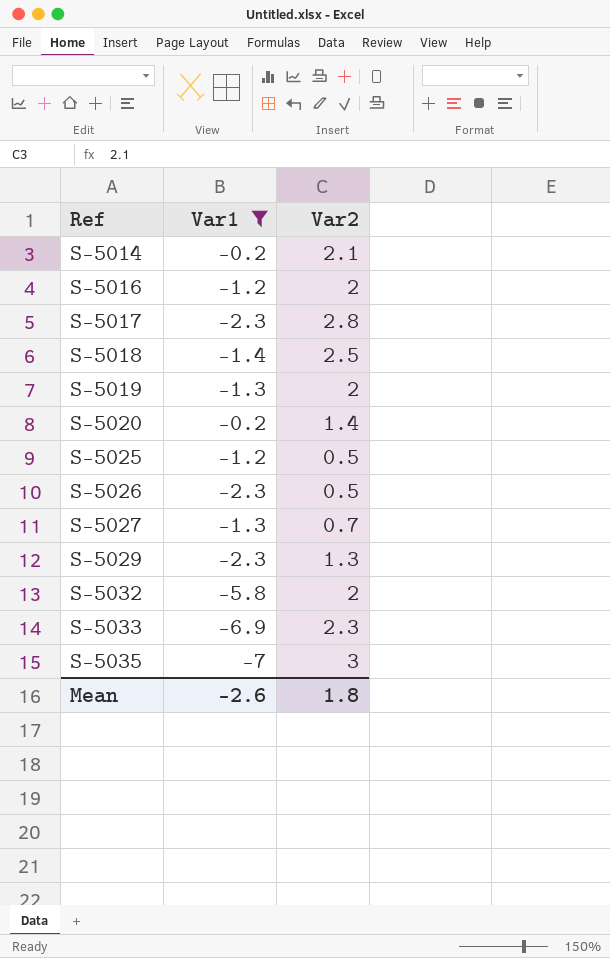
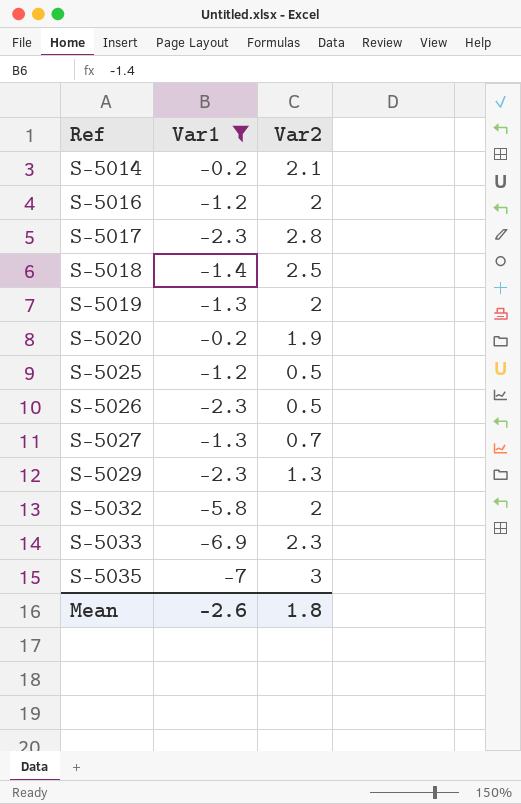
S-5020 | Var2: 1.4 -> 1.9

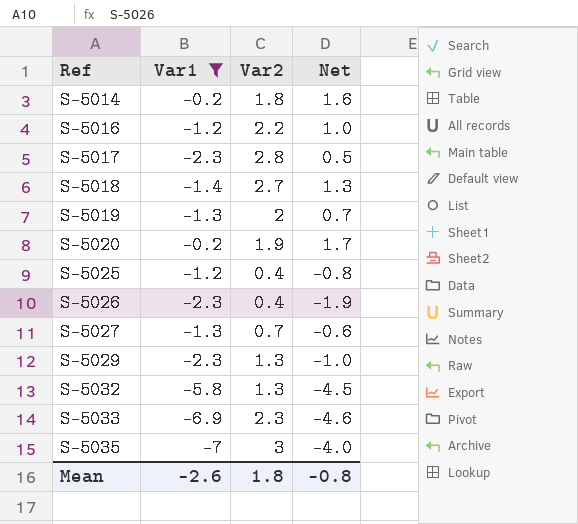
column Net | formula: none -> [Var1] + [Var2]
S-5014 | Var2: 2.1 -> 1.8
S-5016 | Var2: 2 -> 2.2
S-5018 | Var2: 2.5 -> 2.7
S-5025 | Var2: 0.5 -> 0.4
S-5026 | Var2: 0.5 -> 0.4
S-5032 | Var2: 2 -> 1.3

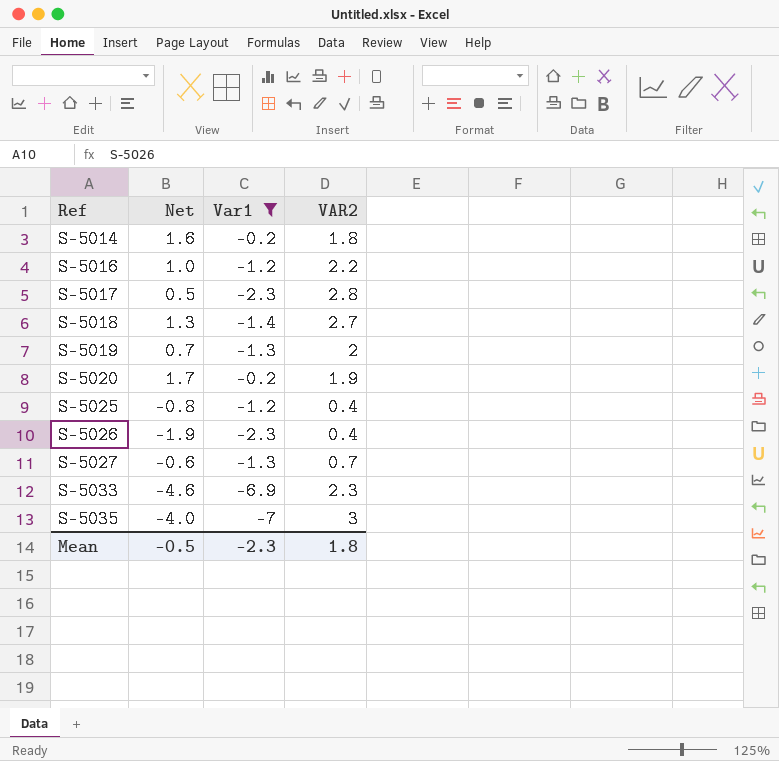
column Net | position: 4 -> 2
column name: Var2 -> VAR2
row S-5029: -2.3 | 1.3 | -1.0 -> none
row S-5032: -5.8 | 1.3 | -4.5 -> none
Mean | Net: -0.8 -> -0.5
Mean | Var1: -2.6 -> -2.3

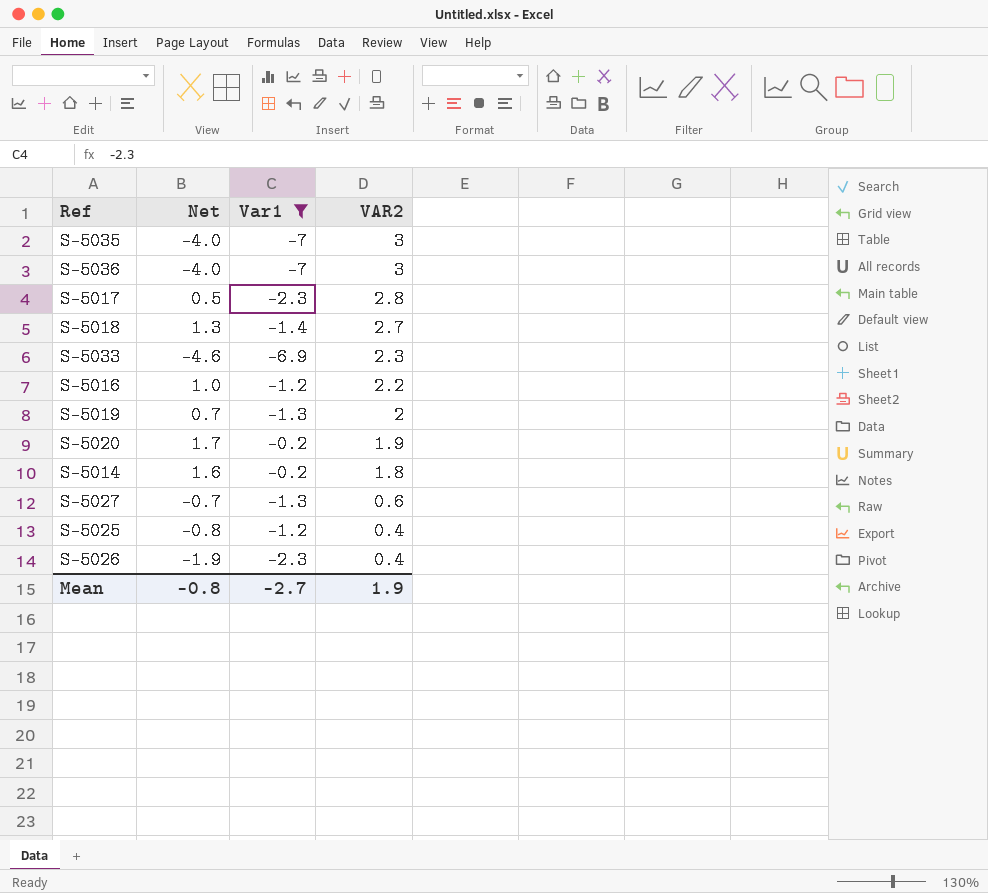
row order: Ref ascending -> VAR2 descending
row S-5036: none -> -4.0 | -7 | 3
S-5027 | Net: -0.6 -> -0.7
S-5027 | VAR2: 0.7 -> 0.6
Mean | Net: -0.5 -> -0.8
Mean | Var1: -2.3 -> -2.7
Mean | VAR2: 1.8 -> 1.9

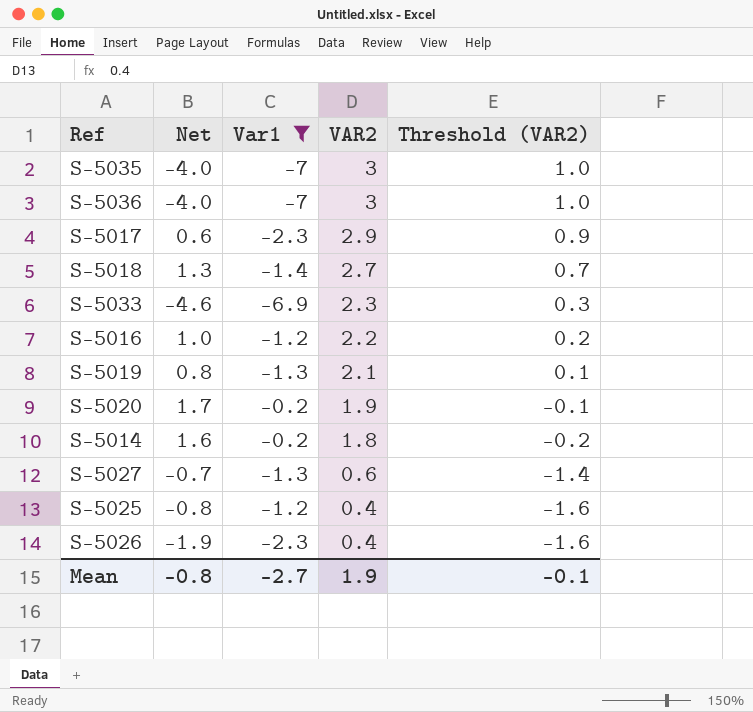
column Threshold (VAR2) | formula: none -> [VAR2] - 2
S-5017 | Net: 0.5 -> 0.6
S-5017 | VAR2: 2.8 -> 2.9
S-5019 | Net: 0.7 -> 0.8
S-5019 | VAR2: 2 -> 2.1

